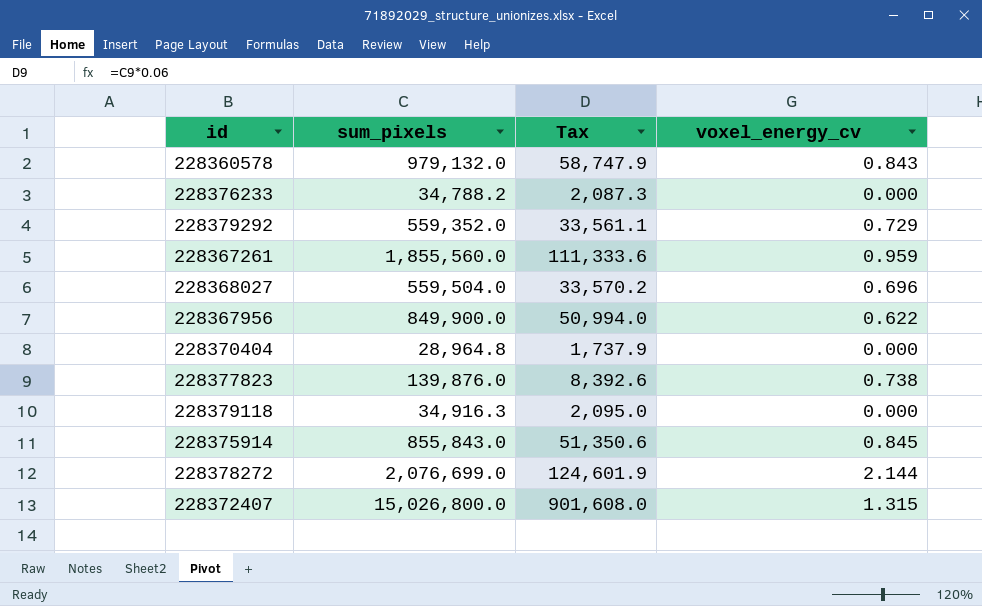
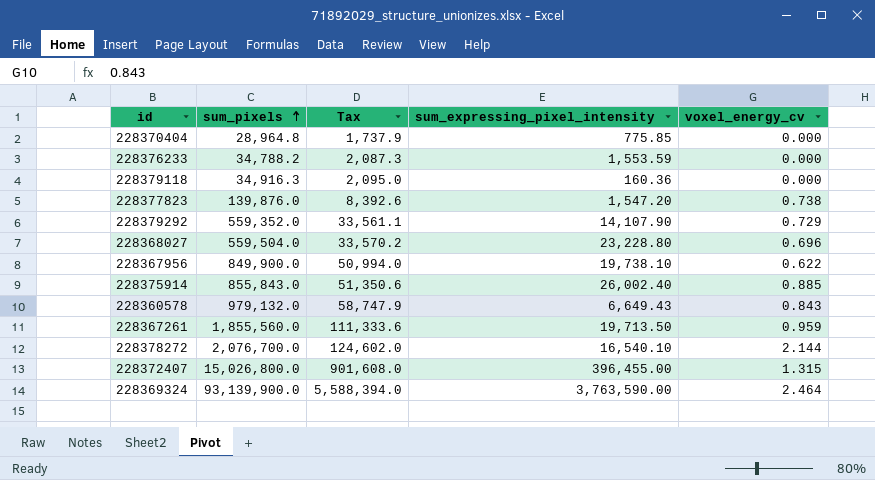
row order: none -> sum_pixels ascending
column sum_expressing_pixel_intensity | position: none -> 4
228375914 | voxel_energy_cv: 0.845 -> 0.885
228378272 | sum_pixels: 2,076,699.0 -> 2,076,700.0
228378272 | Tax: 124,601.9 -> 124,602.0
row 228369324: none -> 93,139,900.0 | 5,588,394.0 | 3,763,590.00 | 2.464

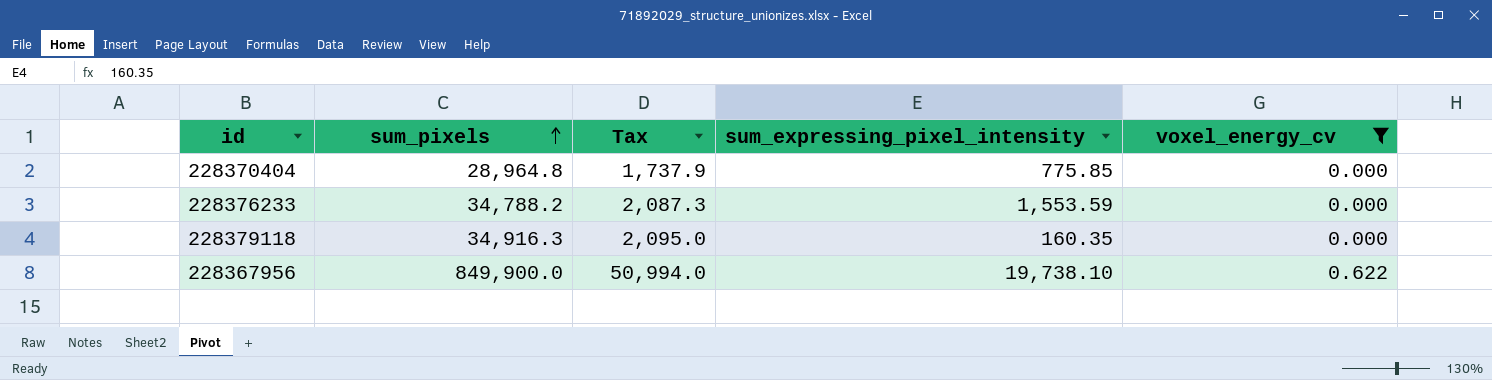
filter: none -> voxel_energy_cv <= 0.622
228379118 | sum_expressing_pixel_intensity: 160.36 -> 160.35

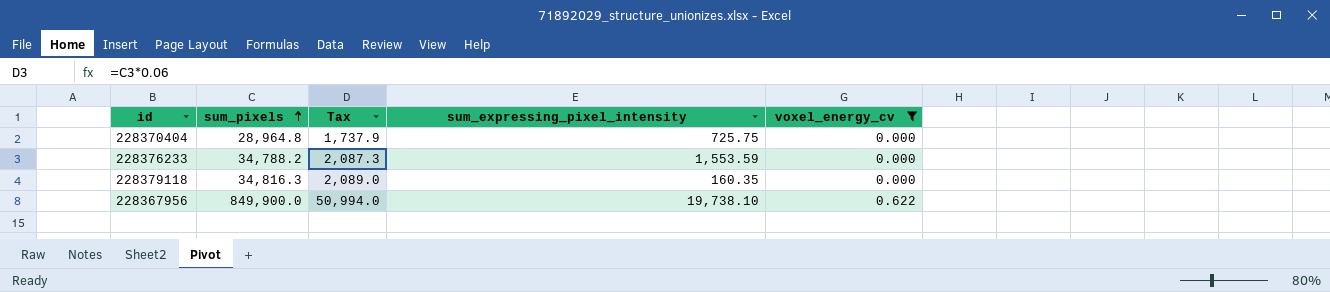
228370404 | sum_expressing_pixel_intensity: 775.85 -> 725.75
228379118 | sum_pixels: 34,916.3 -> 34,816.3
228379118 | Tax: 2,095.0 -> 2,089.0

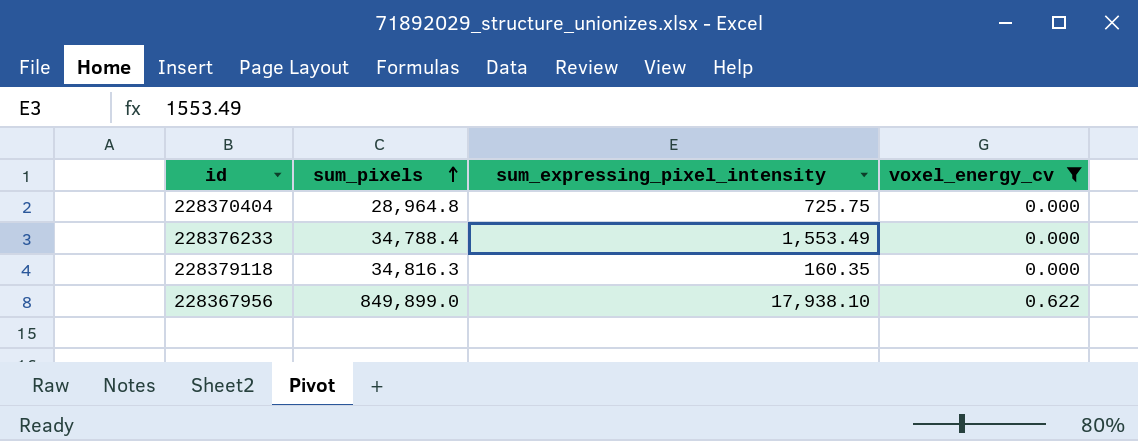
column Tax | formula: [sum_pixels] * 0.06 -> none
228376233 | sum_pixels: 34,788.2 -> 34,788.4
228376233 | sum_expressing_pixel_intensity: 1,553.59 -> 1,553.49
228367956 | sum_pixels: 849,900.0 -> 849,899.0
228367956 | sum_expressing_pixel_intensity: 19,738.10 -> 17,938.10

